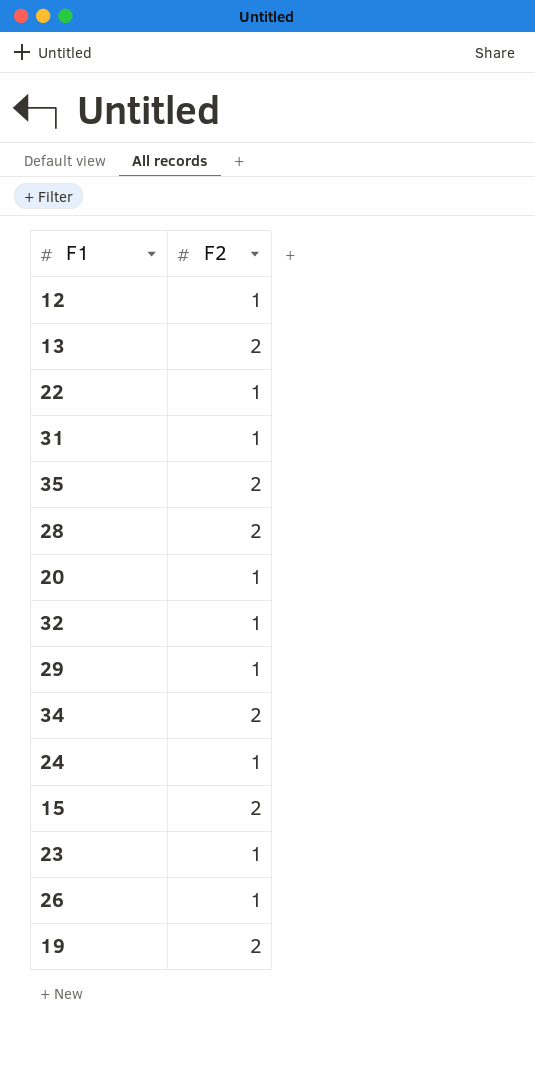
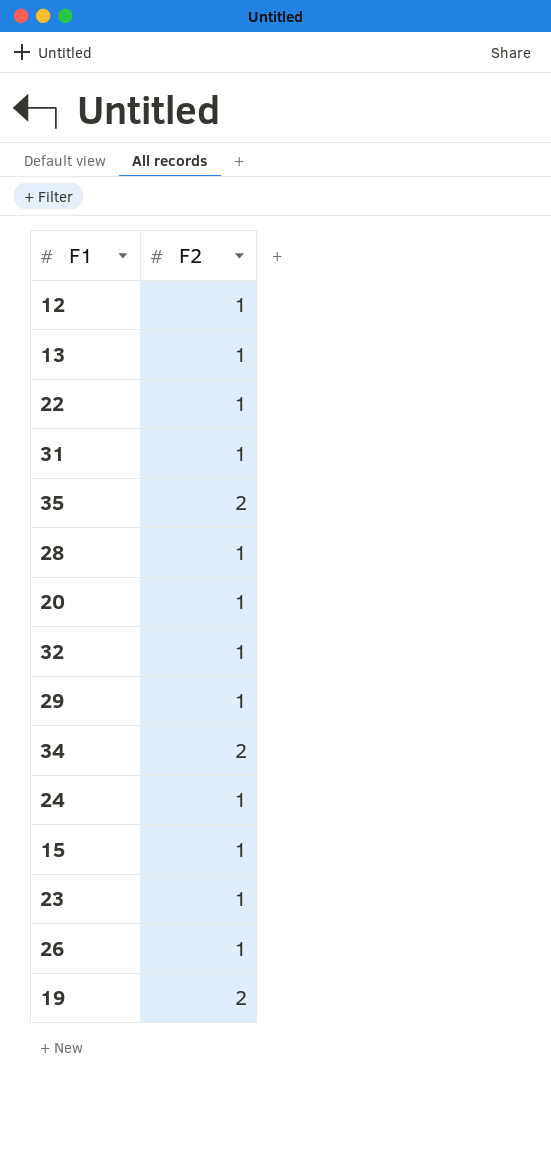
13 | F2: 2 -> 1
28 | F2: 2 -> 1
15 | F2: 2 -> 1

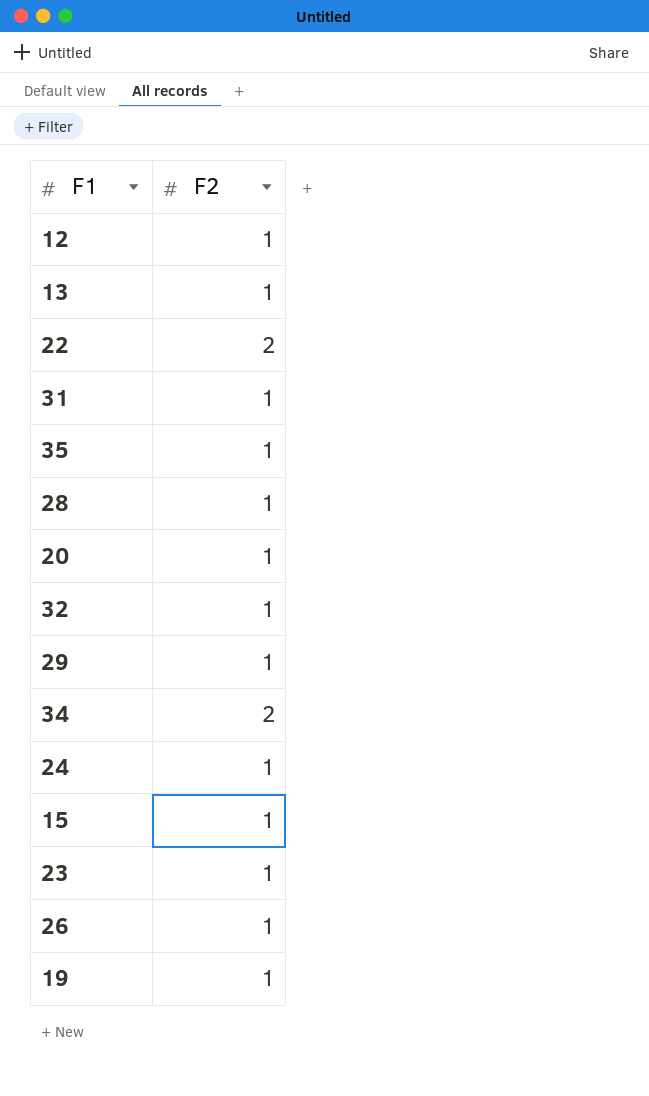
22 | F2: 1 -> 2
35 | F2: 2 -> 1
19 | F2: 2 -> 1

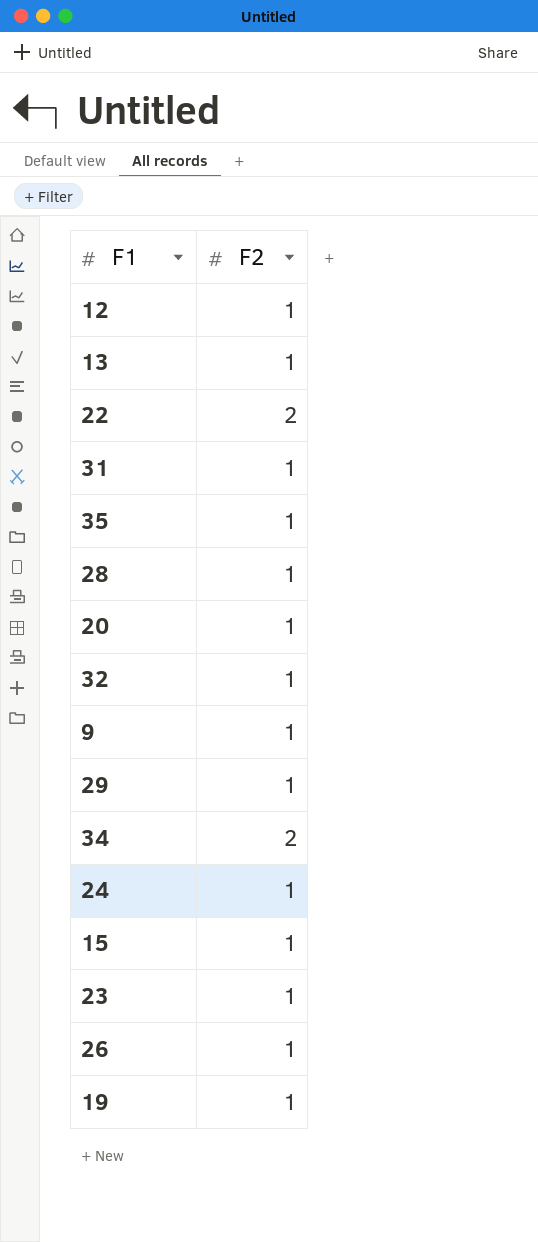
row 9: none -> 1

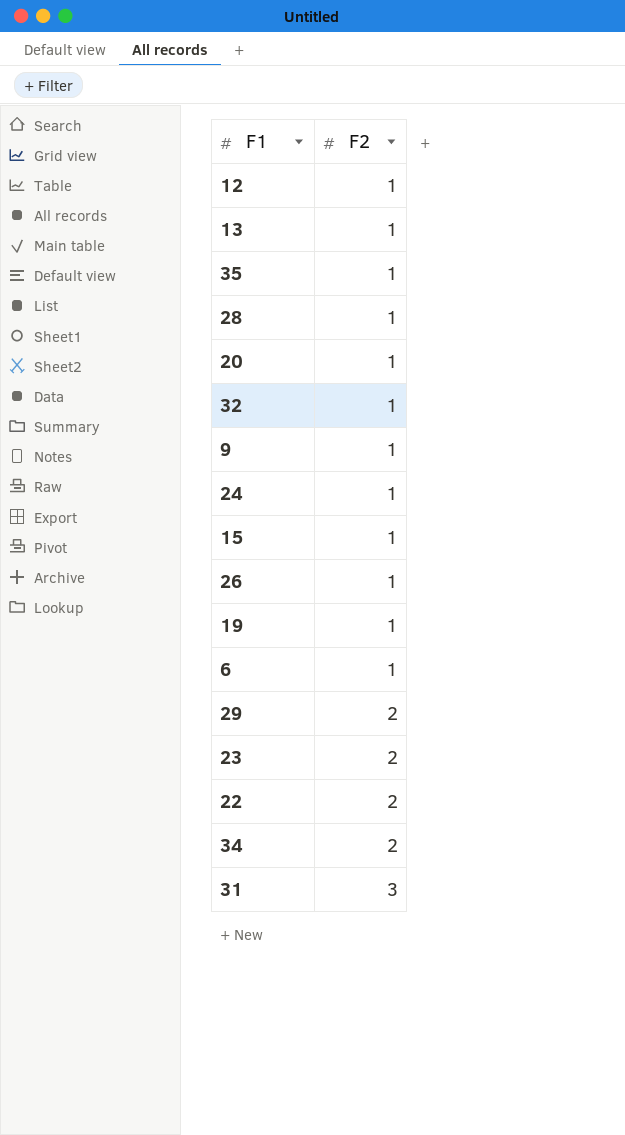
row order: none -> F2 ascending
row 6: none -> 1
29 | F2: 1 -> 2
23 | F2: 1 -> 2
31 | F2: 1 -> 3

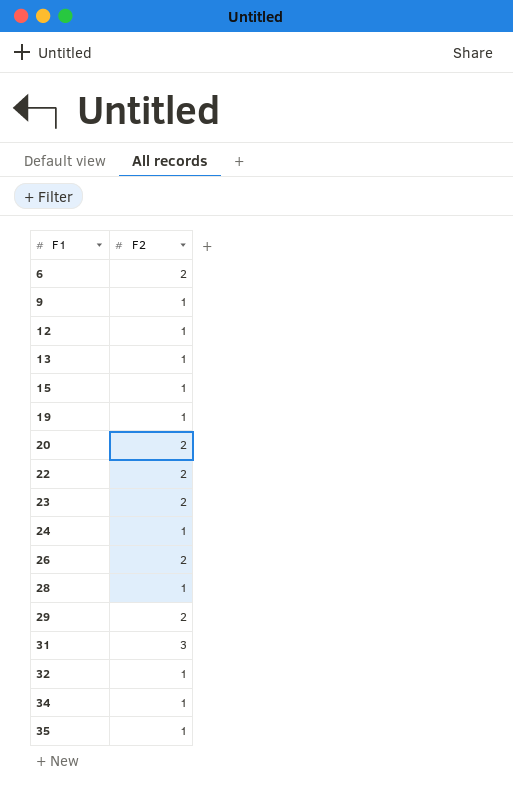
row order: F2 ascending -> F1 ascending
6 | F2: 1 -> 2
20 | F2: 1 -> 2
26 | F2: 1 -> 2
34 | F2: 2 -> 1

